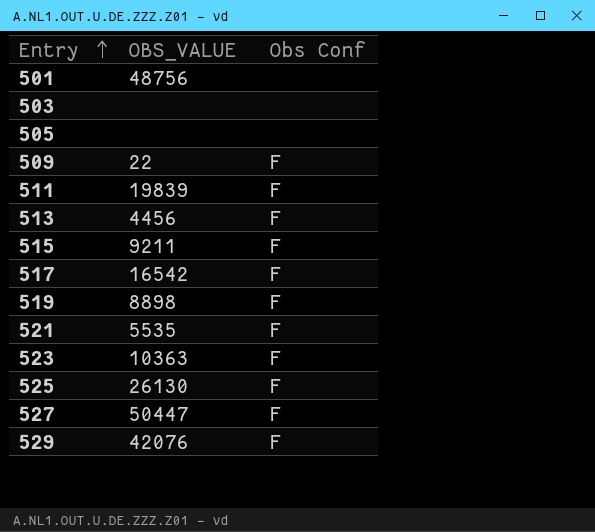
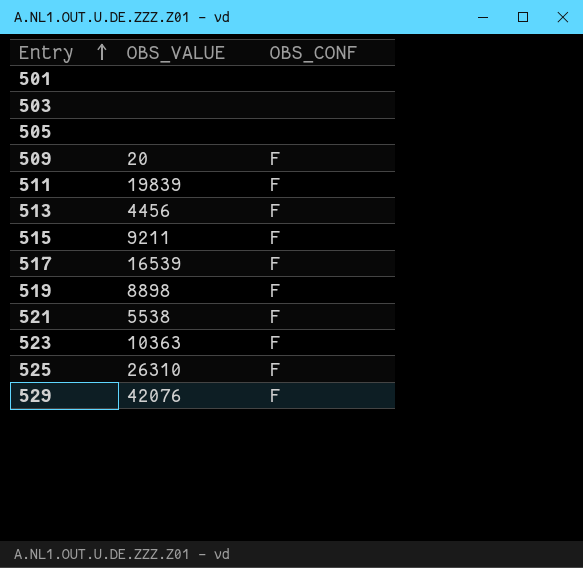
column name: Obs Conf -> OBS_CONF
row 527: 50447 | F -> none
501 | OBS_VALUE: 48756 -> none
509 | OBS_VALUE: 22 -> 20
517 | OBS_VALUE: 16542 -> 16539
521 | OBS_VALUE: 5535 -> 5538
525 | OBS_VALUE: 26130 -> 26310

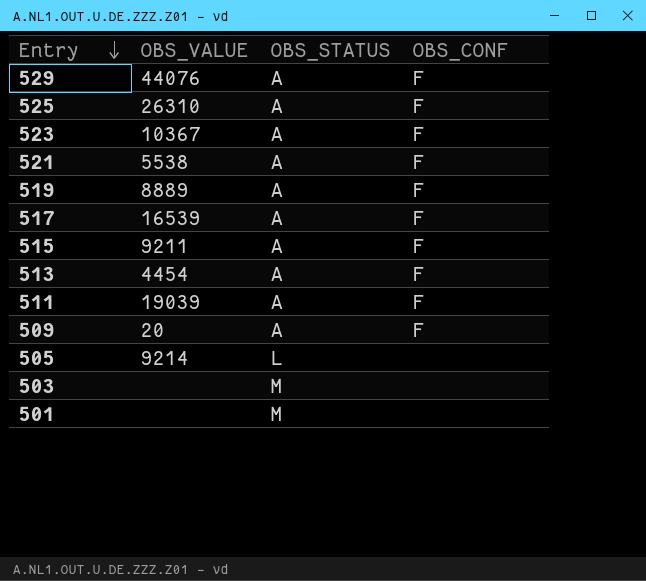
row order: Entry ascending -> Entry descending
column OBS_STATUS | position: none -> 3
529 | OBS_VALUE: 42076 -> 44076
523 | OBS_VALUE: 10363 -> 10367
519 | OBS_VALUE: 8898 -> 8889
513 | OBS_VALUE: 4456 -> 4454
511 | OBS_VALUE: 19839 -> 19039
505 | OBS_VALUE: none -> 9214

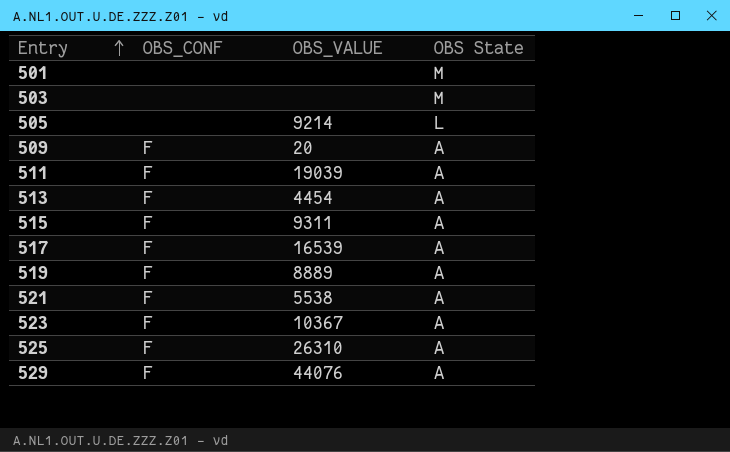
row order: Entry descending -> Entry ascending
column OBS_CONF | position: 4 -> 2
column name: OBS_STATUS -> OBS State
515 | OBS_VALUE: 9211 -> 9311

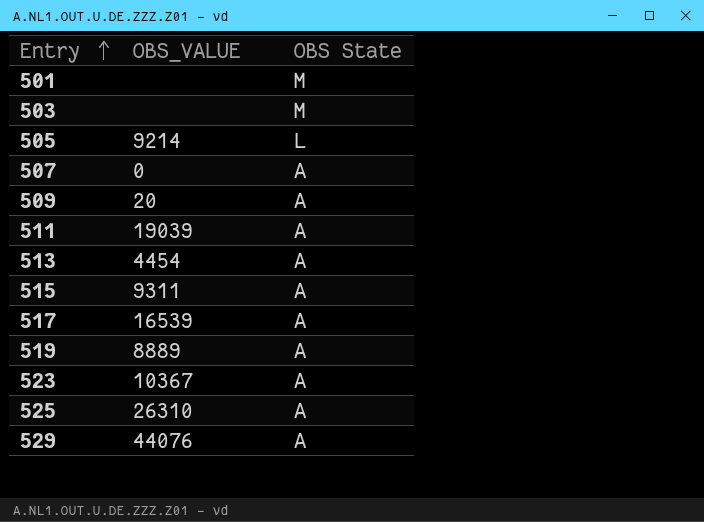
column OBS_CONF | position: 2 -> none
row 521: F | 5538 | A -> none
row 507: none -> 0 | A

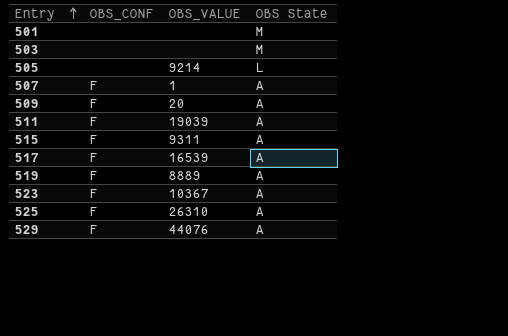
column OBS_CONF | position: none -> 2
row 513: 4454 | A -> none
507 | OBS_VALUE: 0 -> 1

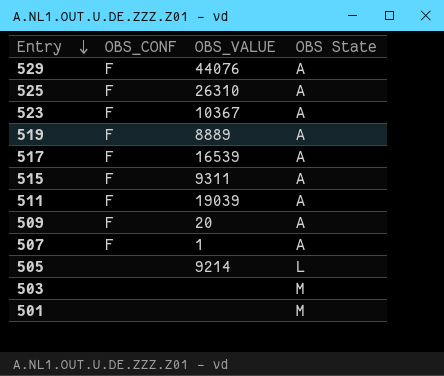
row order: Entry ascending -> Entry descending

